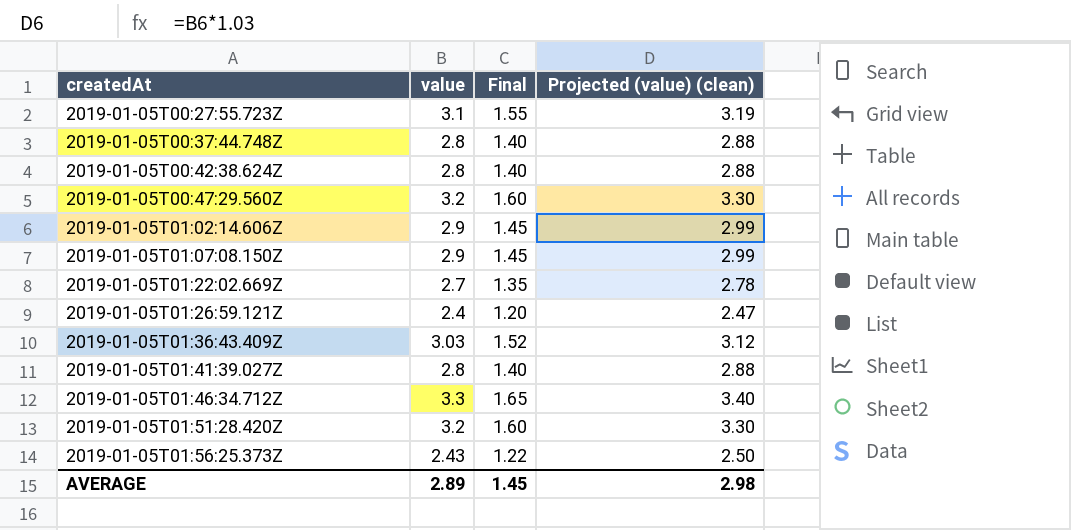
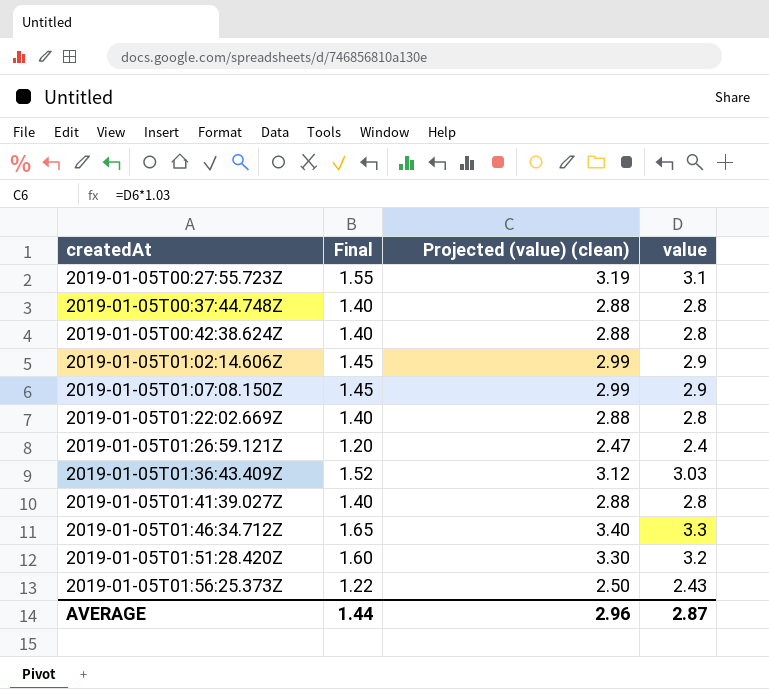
column value | position: 2 -> 4
row 2019-01-05T00:47:29.560Z: 3.2 | 1.60 | 3.30 -> none
2019-01-05T01:22:02.669Z | Final: 1.35 -> 1.40
2019-01-05T01:22:02.669Z | Projected (value) (clean): 2.78 -> 2.88
2019-01-05T01:22:02.669Z | value: 2.7 -> 2.8
AVERAGE | Final: 1.45 -> 1.44
AVERAGE | Projected (value) (clean): 2.98 -> 2.96
AVERAGE | value: 2.89 -> 2.87

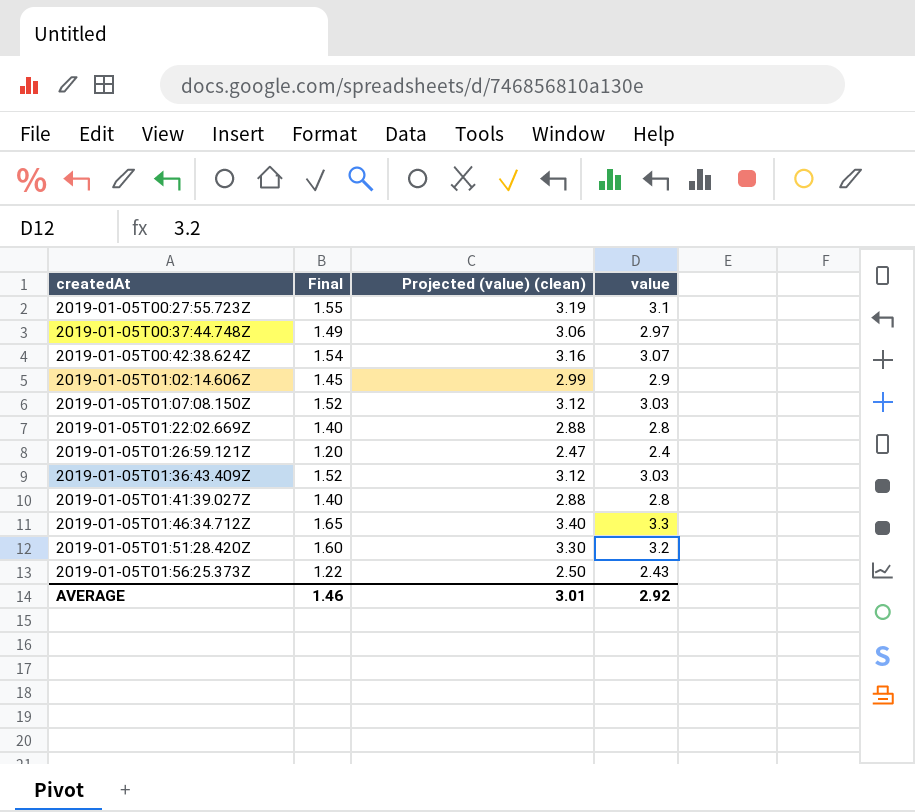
2019-01-05T00:37:44.748Z | Final: 1.40 -> 1.49
2019-01-05T00:37:44.748Z | Projected (value) (clean): 2.88 -> 3.06
2019-01-05T00:37:44.748Z | value: 2.8 -> 2.97
2019-01-05T00:42:38.624Z | Final: 1.40 -> 1.54
2019-01-05T00:42:38.624Z | Projected (value) (clean): 2.88 -> 3.16
2019-01-05T00:42:38.624Z | value: 2.8 -> 3.07
2019-01-05T01:07:08.150Z | Final: 1.45 -> 1.52
2019-01-05T01:07:08.150Z | Projected (value) (clean): 2.99 -> 3.12
2019-01-05T01:07:08.150Z | value: 2.9 -> 3.03
AVERAGE | Final: 1.44 -> 1.46
AVERAGE | Projected (value) (clean): 2.96 -> 3.01
AVERAGE | value: 2.87 -> 2.92

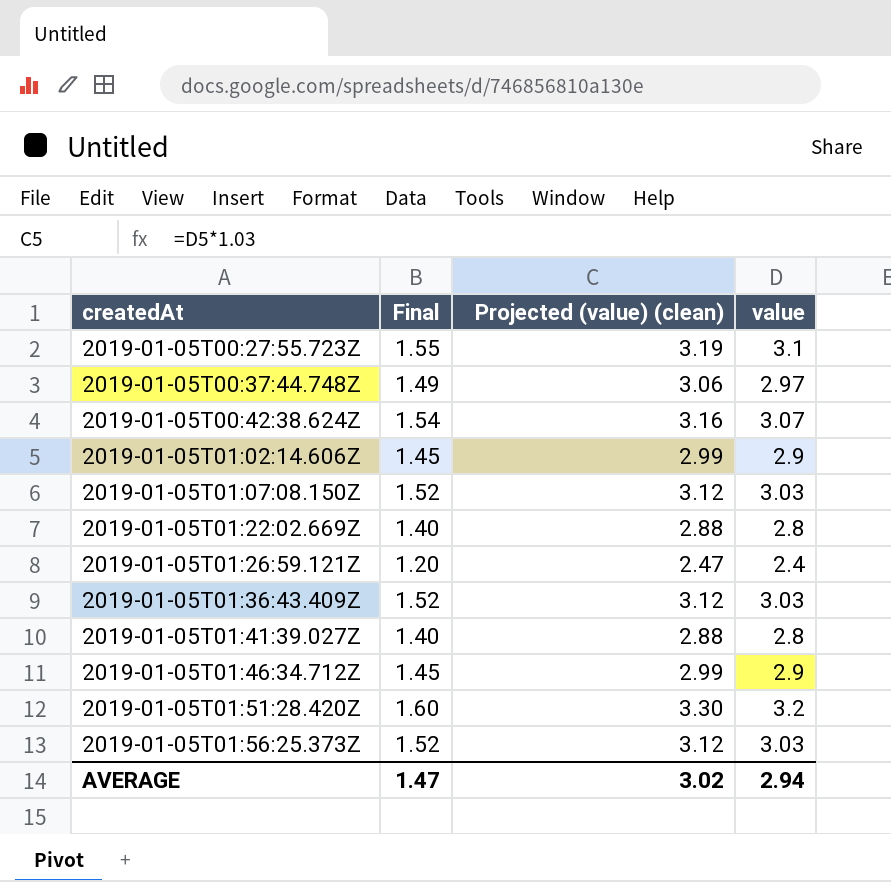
2019-01-05T01:46:34.712Z | Final: 1.65 -> 1.45
2019-01-05T01:46:34.712Z | Projected (value) (clean): 3.40 -> 2.99
2019-01-05T01:46:34.712Z | value: 3.3 -> 2.9
2019-01-05T01:56:25.373Z | Final: 1.22 -> 1.52
2019-01-05T01:56:25.373Z | Projected (value) (clean): 2.50 -> 3.12
2019-01-05T01:56:25.373Z | value: 2.43 -> 3.03
AVERAGE | Final: 1.46 -> 1.47
AVERAGE | Projected (value) (clean): 3.01 -> 3.02
AVERAGE | value: 2.92 -> 2.94

